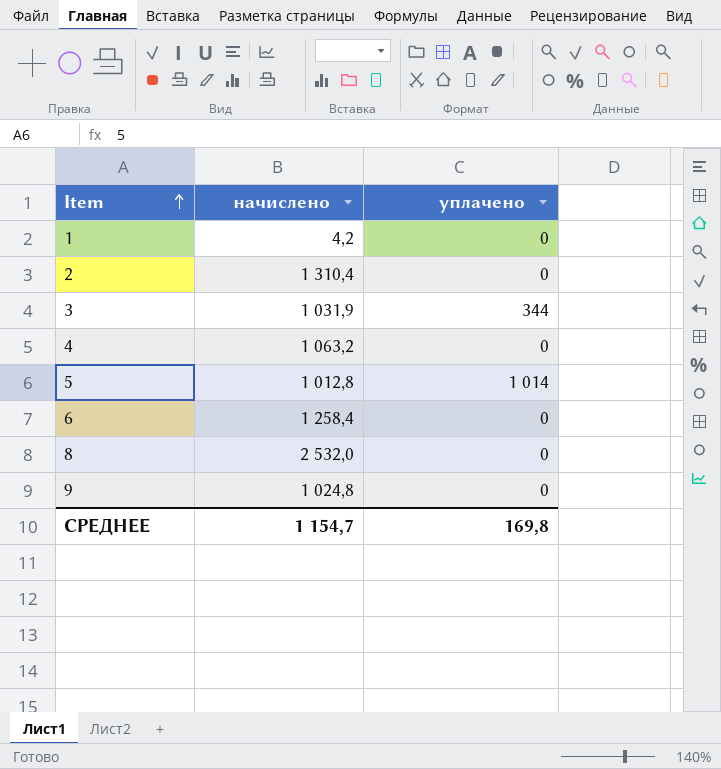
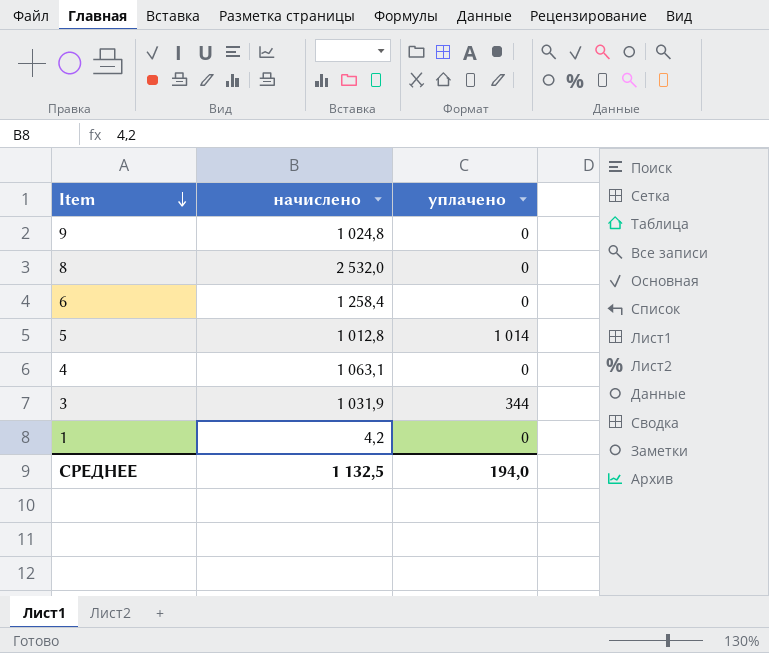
row order: Item ascending -> Item descending
row 2: 1 310,4 | 0 -> none
4 | начислено: 1 063,2 -> 1 063,1
СРЕДНЕЕ | начислено: 1 154,7 -> 1 132,5
СРЕДНЕЕ | уплачено: 169,8 -> 194,0

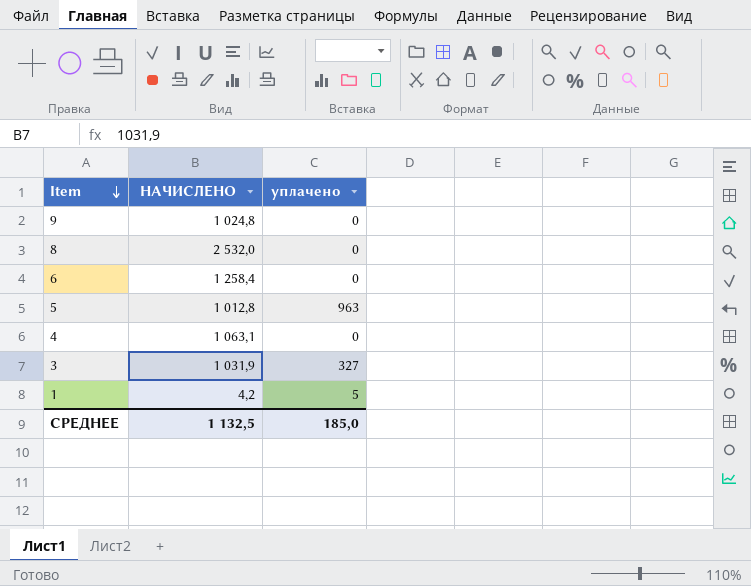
column name: начислено -> НАЧИСЛЕНО
5 | уплачено: 1 014 -> 963
3 | уплачено: 344 -> 327
1 | уплачено: 0 -> 5
СРЕДНЕЕ | уплачено: 194,0 -> 185,0

